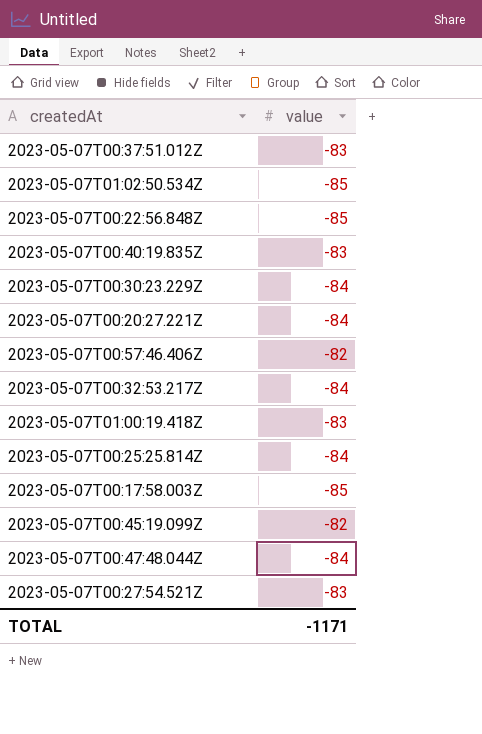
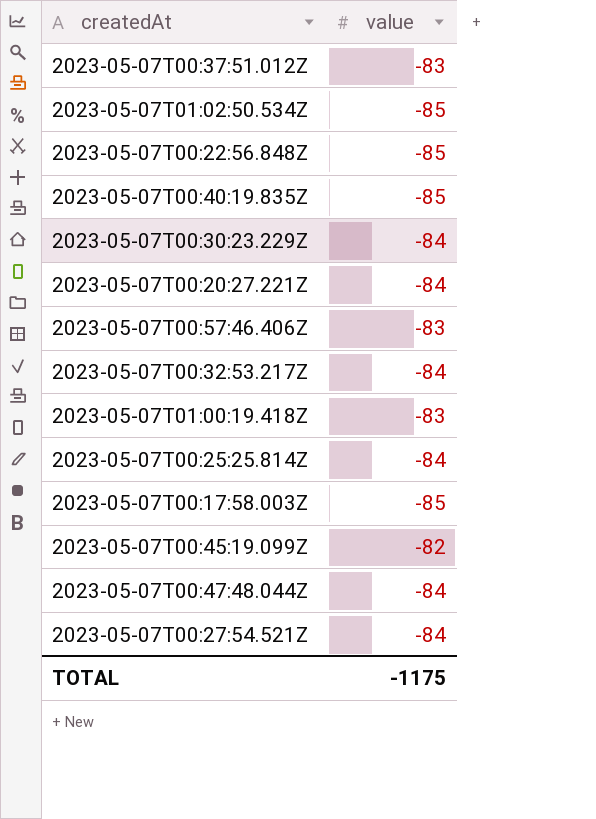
2023-05-07T00:40:19.835Z | value: -83 -> -85
2023-05-07T00:57:46.406Z | value: -82 -> -83
2023-05-07T00:27:54.521Z | value: -83 -> -84
TOTAL | value: -1171 -> -1175

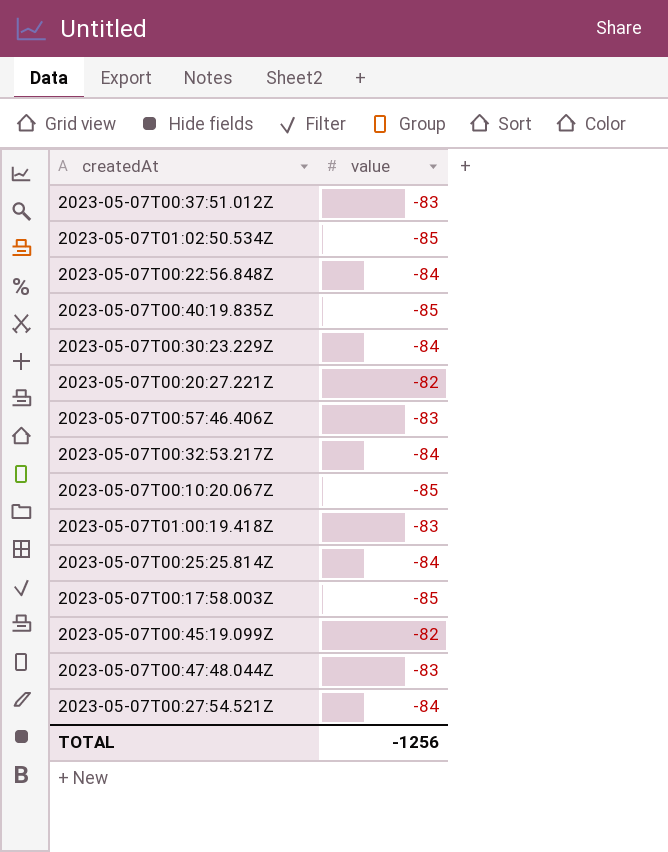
2023-05-07T00:22:56.848Z | value: -85 -> -84
2023-05-07T00:20:27.221Z | value: -84 -> -82
row 2023-05-07T00:10:20.067Z: none -> -85
2023-05-07T00:47:48.044Z | value: -84 -> -83
TOTAL | value: -1175 -> -1256

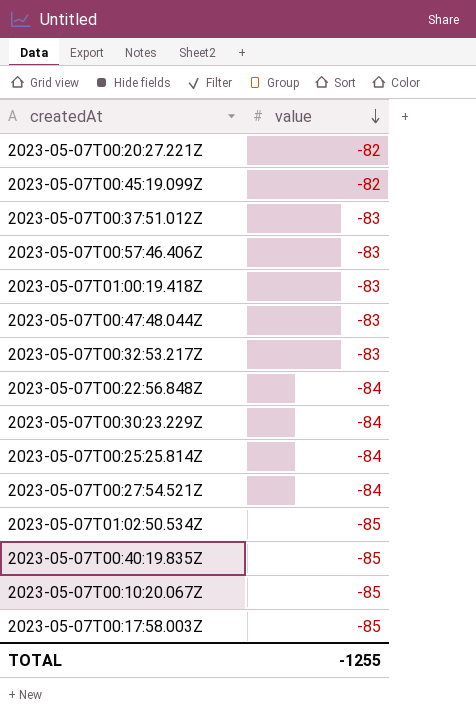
row order: none -> value descending
2023-05-07T00:32:53.217Z | value: -84 -> -83
TOTAL | value: -1256 -> -1255

